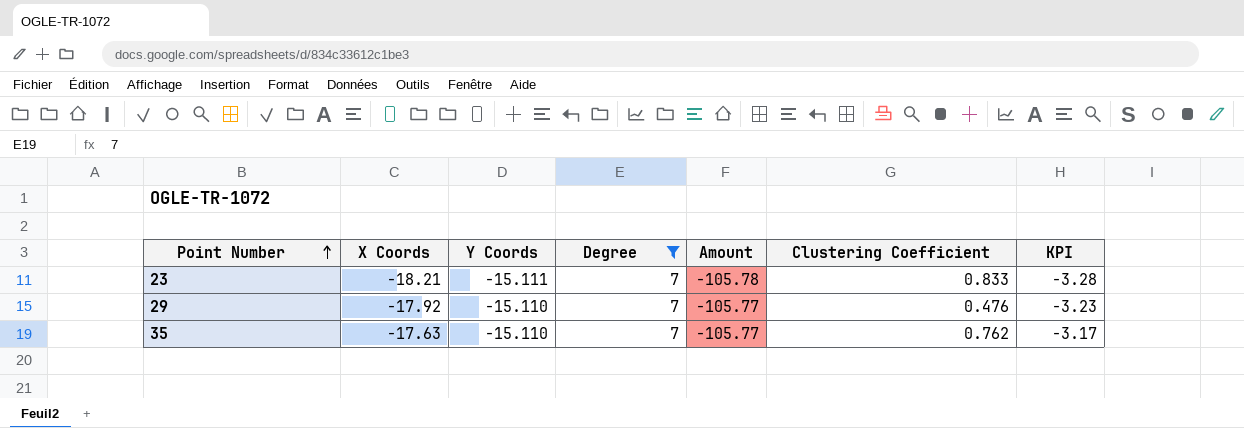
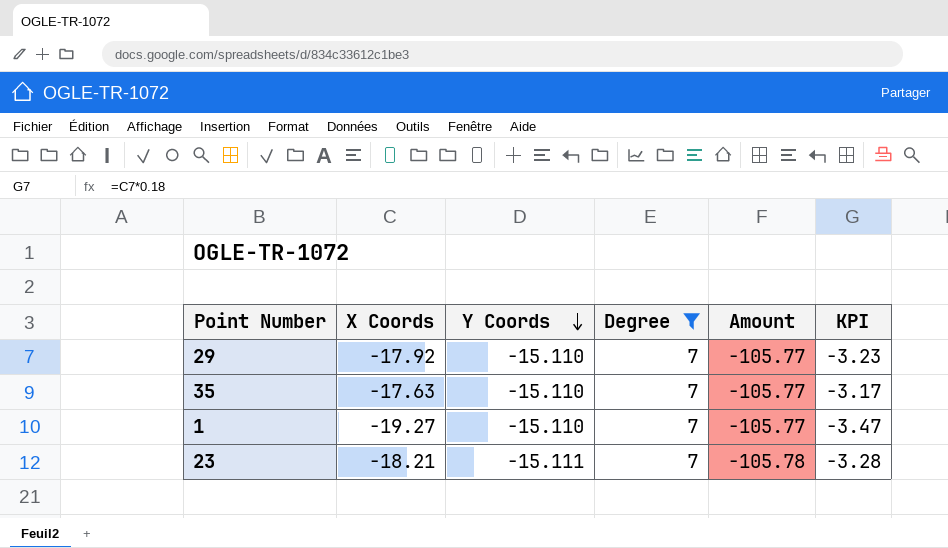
row order: Point Number ascending -> Y Coords descending
column Clustering Coefficient | position: 6 -> none
row 1: none -> -19.27 | -15.110 | 7 | -105.77 | -3.47

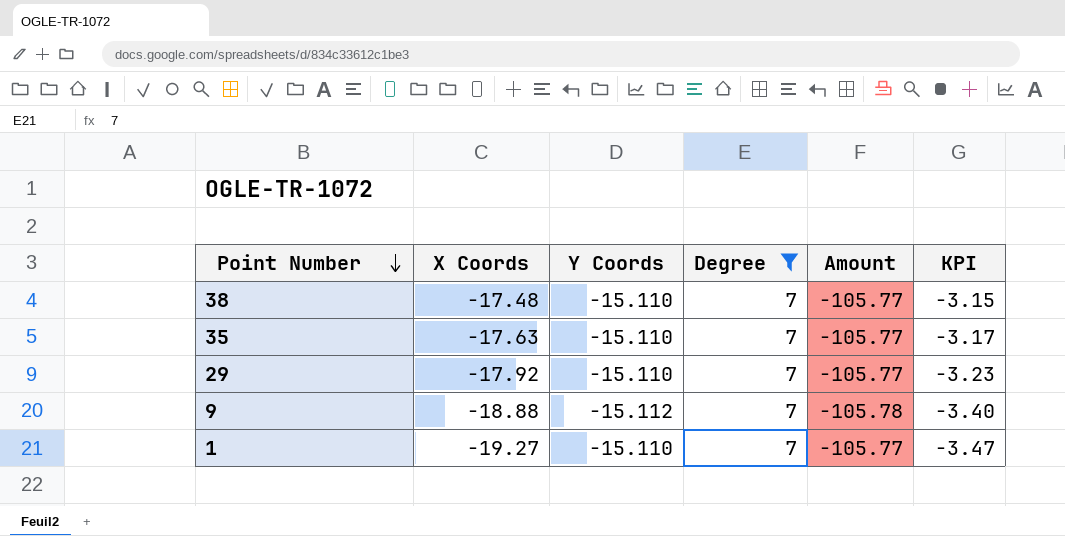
row order: Y Coords descending -> Point Number descending
row 23: -18.21 | -15.111 | 7 | -105.78 | -3.28 -> none
row 38: none -> -17.48 | -15.110 | 7 | -105.77 | -3.15
row 9: none -> -18.88 | -15.112 | 7 | -105.78 | -3.40

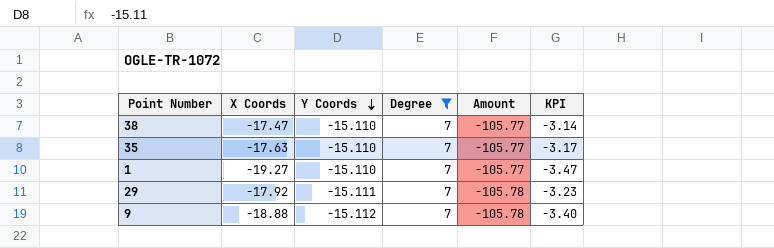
row order: Point Number descending -> Y Coords descending
38 | X Coords: -17.48 -> -17.47
38 | KPI: -3.15 -> -3.14
29 | Y Coords: -15.110 -> -15.111
29 | Amount: -105.77 -> -105.78

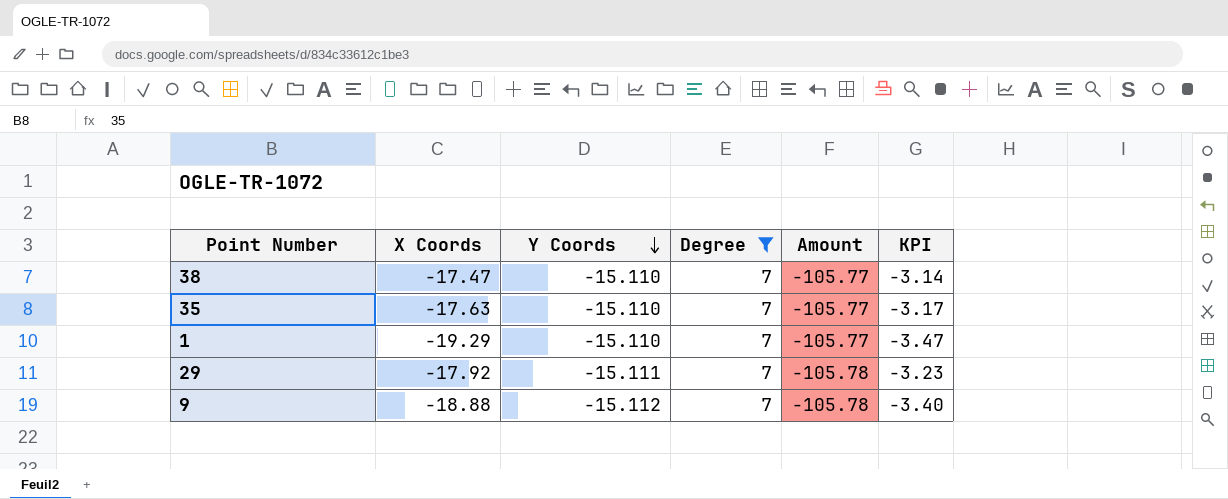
1 | X Coords: -19.27 -> -19.29

